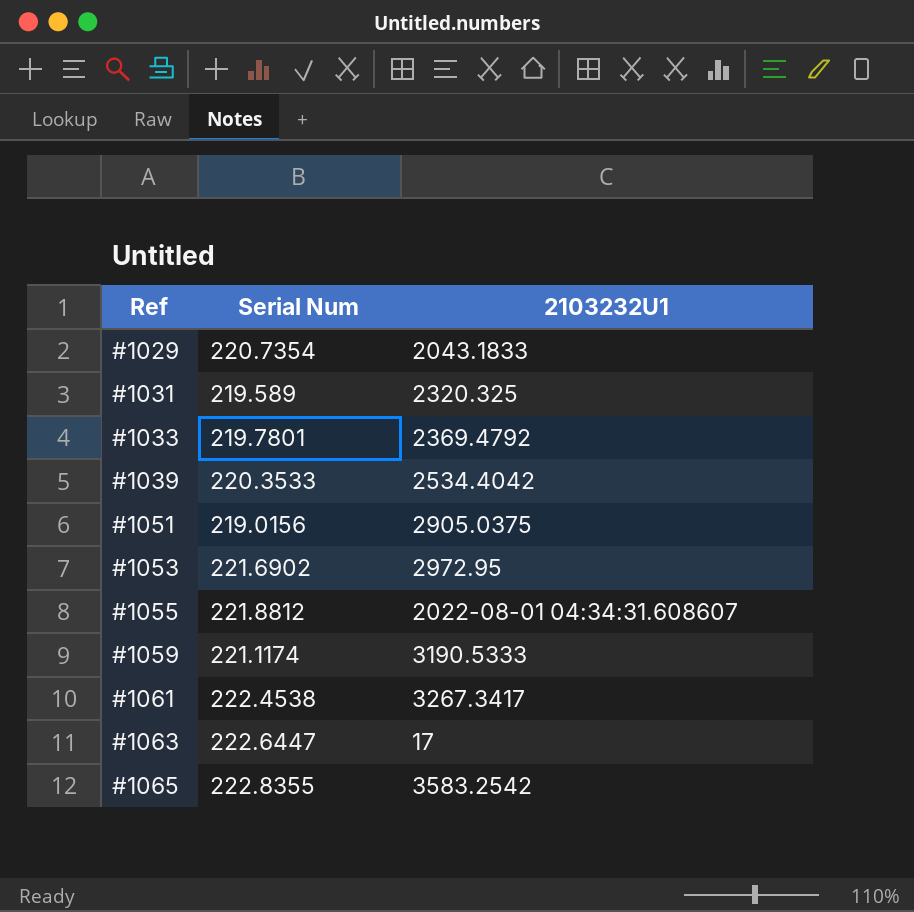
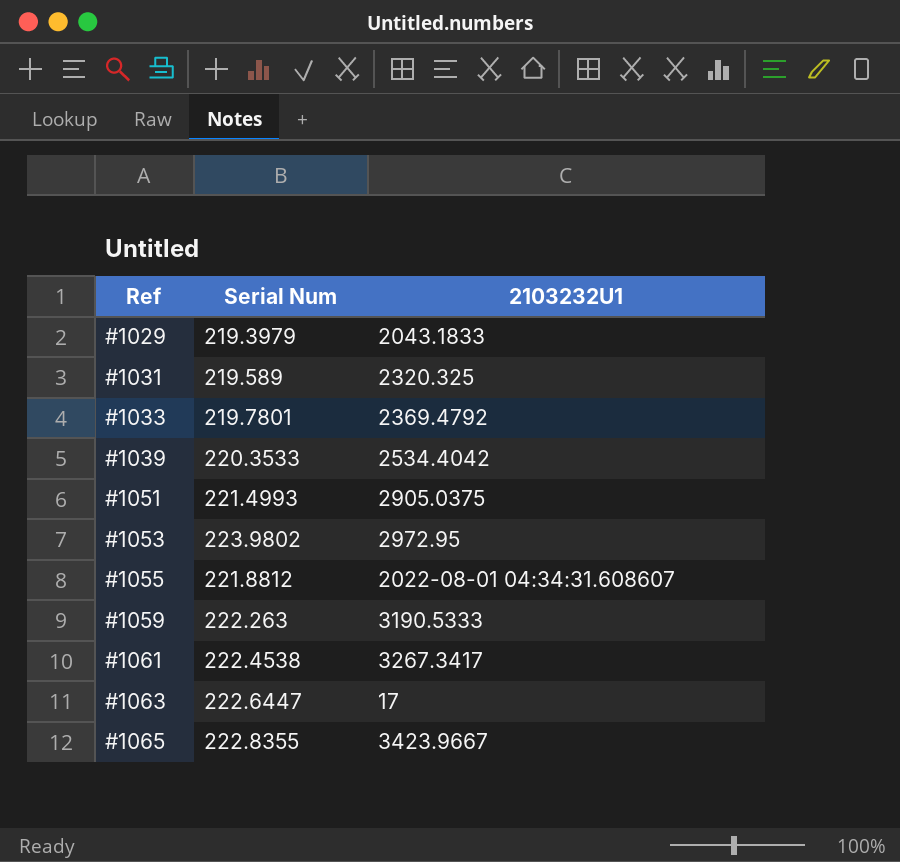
#1029 | Serial Num: 220.7354 -> 219.3979
#1051 | Serial Num: 219.0156 -> 221.4993
#1053 | Serial Num: 221.6902 -> 223.9802
#1059 | Serial Num: 221.1174 -> 222.263
#1065 | 2103232U1: 3583.2542 -> 3423.9667

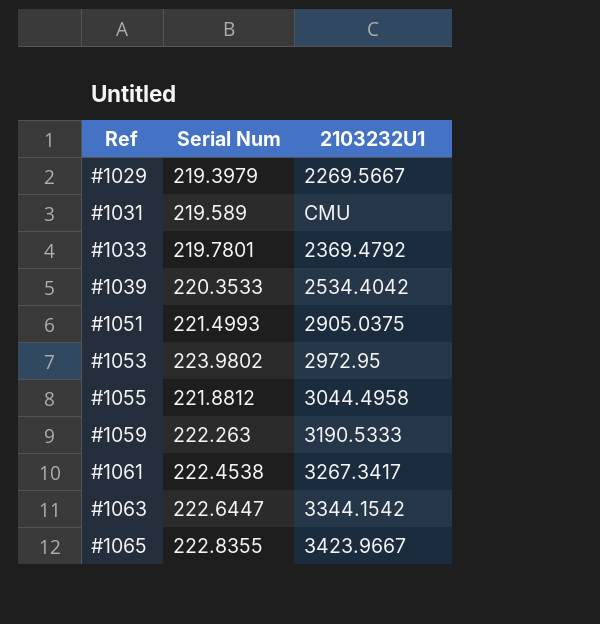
#1029 | 2103232U1: 2043.1833 -> 2269.5667
#1031 | 2103232U1: 2320.325 -> CMU
#1055 | 2103232U1: 2022-08-01 04:34:31.608607 -> 3044.4958
#1063 | 2103232U1: 17 -> 3344.1542

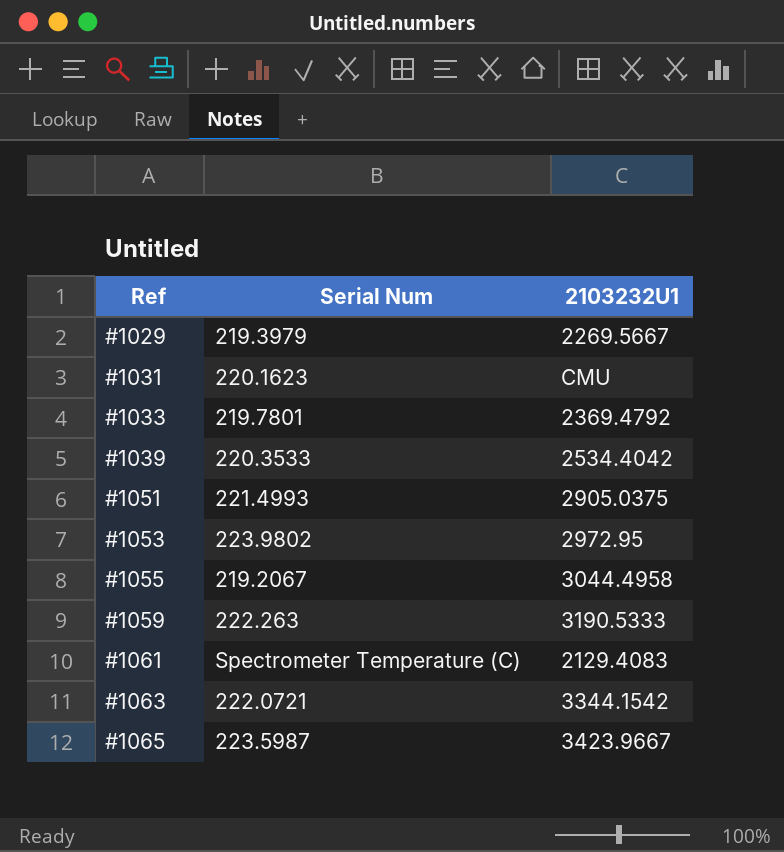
#1031 | Serial Num: 219.589 -> 220.1623
#1055 | Serial Num: 221.8812 -> 219.2067
#1061 | Serial Num: 222.4538 -> Spectrometer Temperature (C)
#1061 | 2103232U1: 3267.3417 -> 2129.4083
#1063 | Serial Num: 222.6447 -> 222.0721
#1065 | Serial Num: 222.8355 -> 223.5987

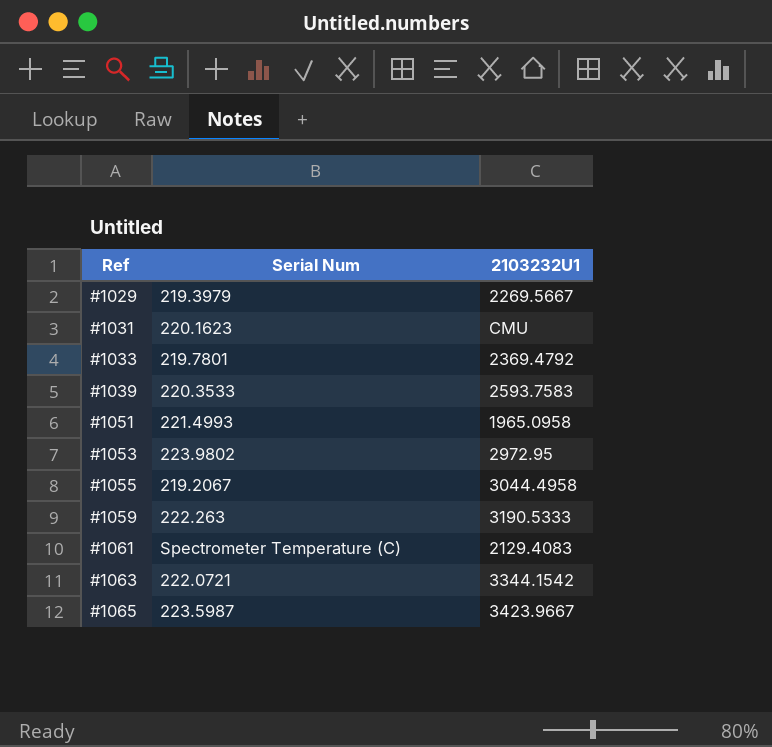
#1039 | 2103232U1: 2534.4042 -> 2593.7583
#1051 | 2103232U1: 2905.0375 -> 1965.0958

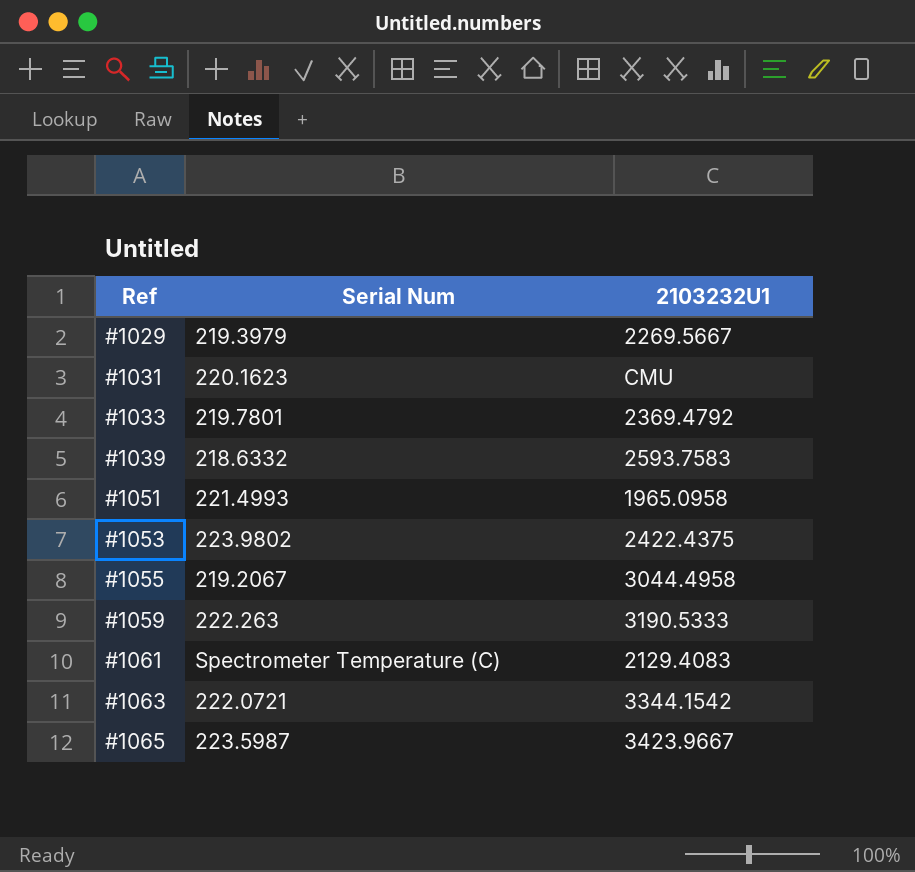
#1039 | Serial Num: 220.3533 -> 218.6332
#1053 | 2103232U1: 2972.95 -> 2422.4375

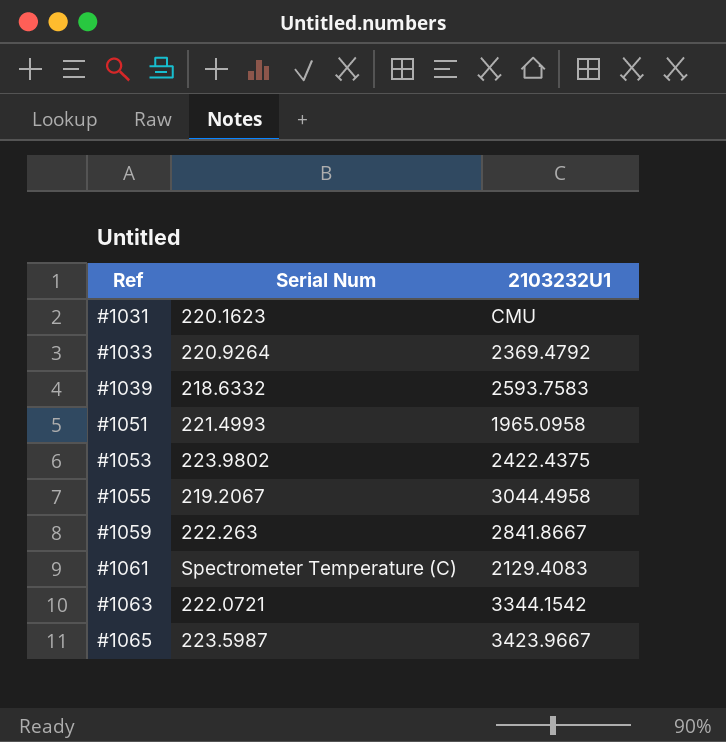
row #1029: 219.3979 | 2269.5667 -> none
#1033 | Serial Num: 219.7801 -> 220.9264
#1059 | 2103232U1: 3190.5333 -> 2841.8667

